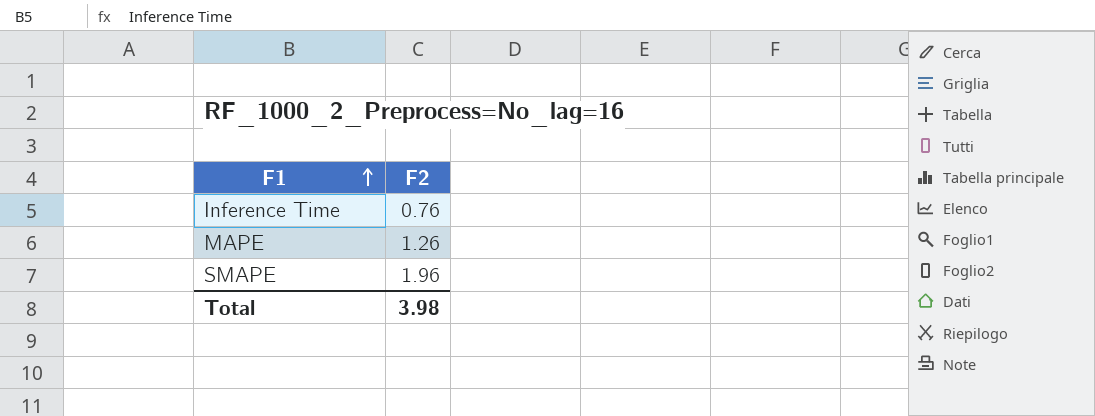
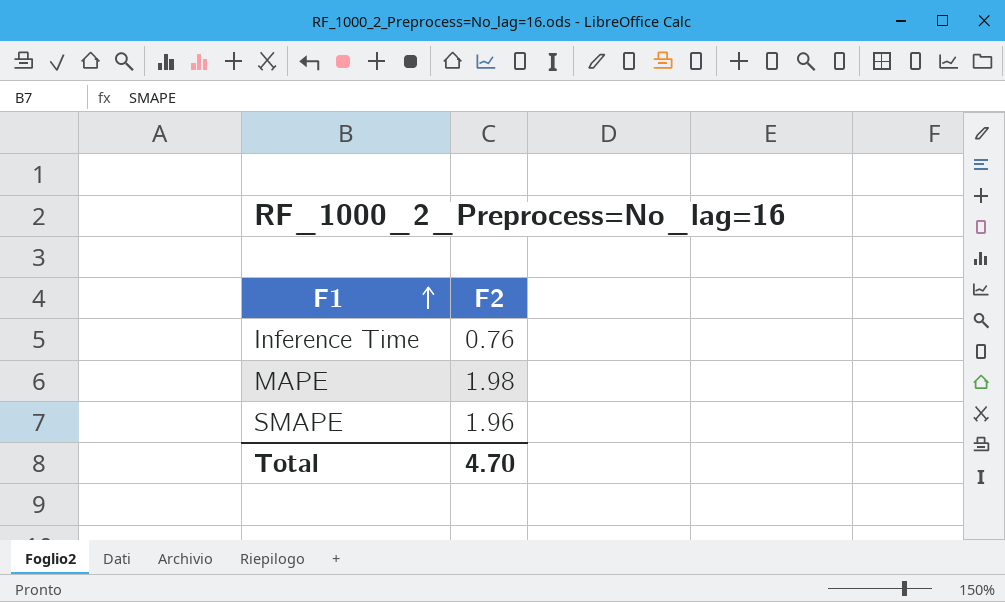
MAPE | F2: 1.26 -> 1.98
Total | F2: 3.98 -> 4.70

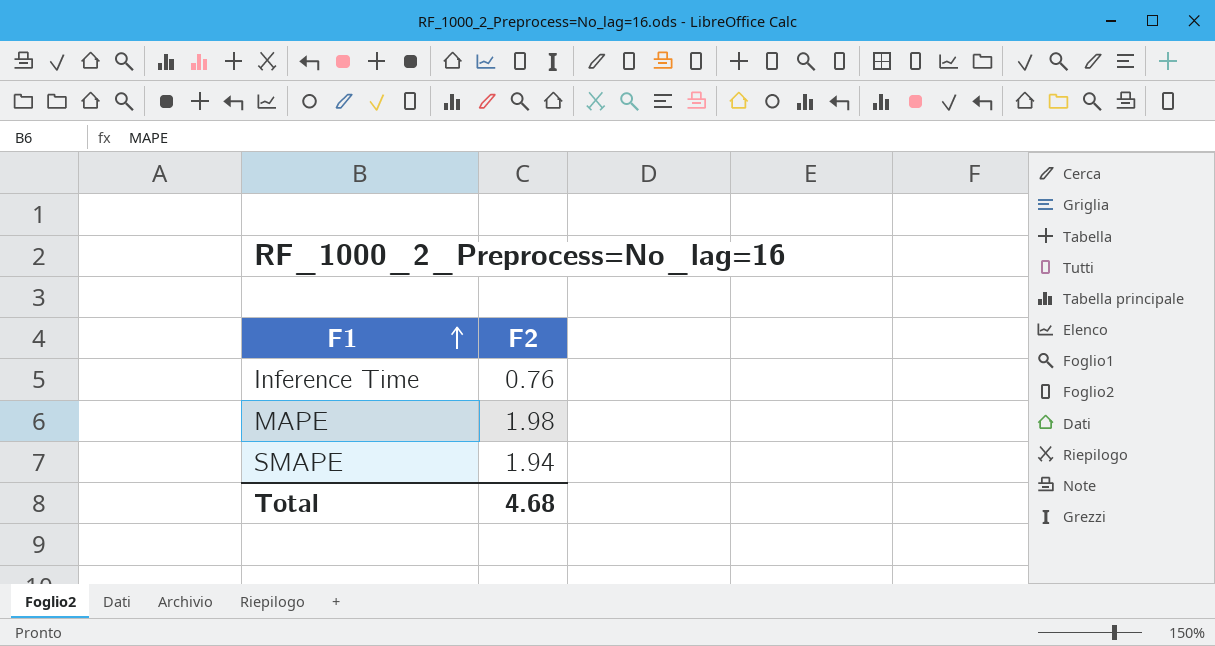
SMAPE | F2: 1.96 -> 1.94
Total | F2: 4.70 -> 4.68

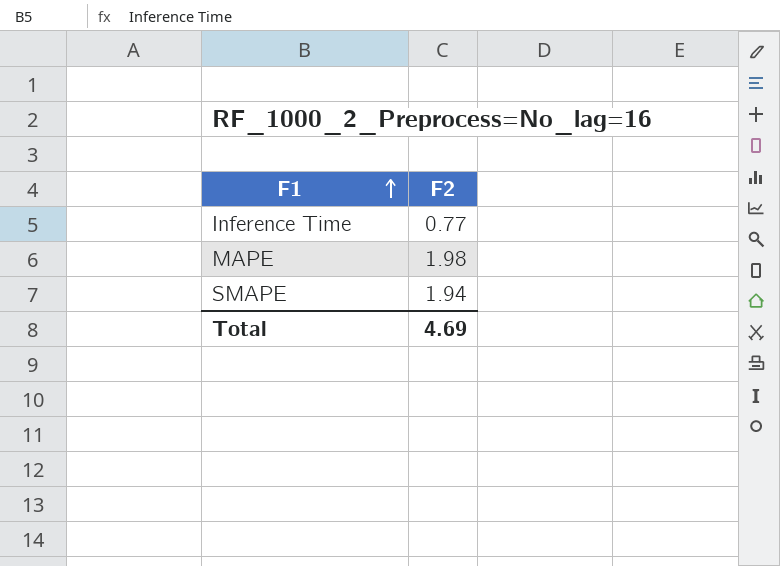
Inference Time | F2: 0.76 -> 0.77
Total | F2: 4.68 -> 4.69

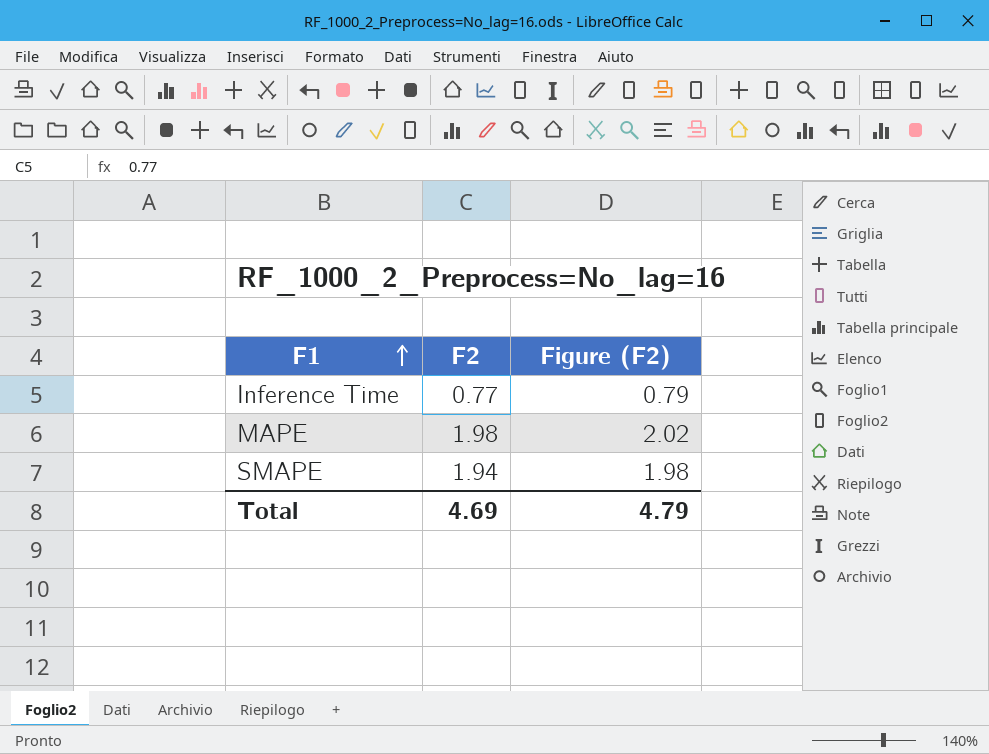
column Figure (F2) | formula: none -> [F2] * 1.02

